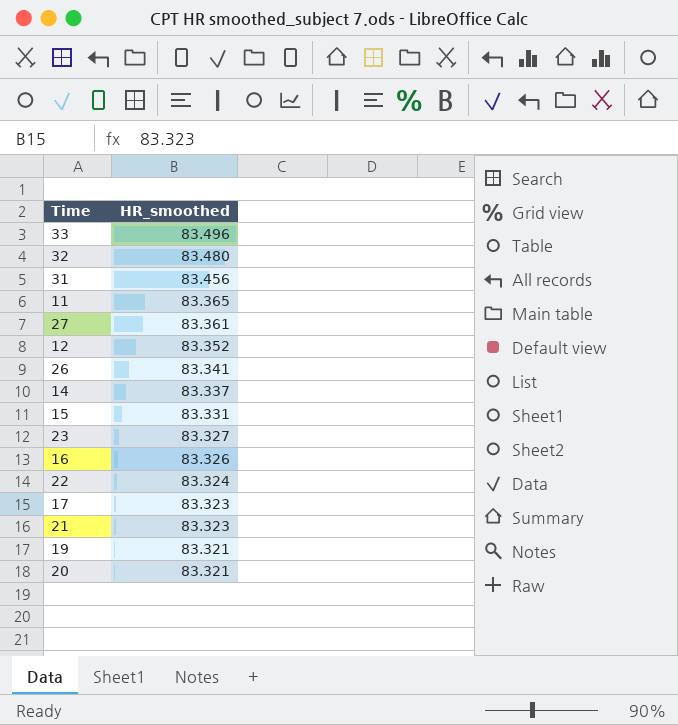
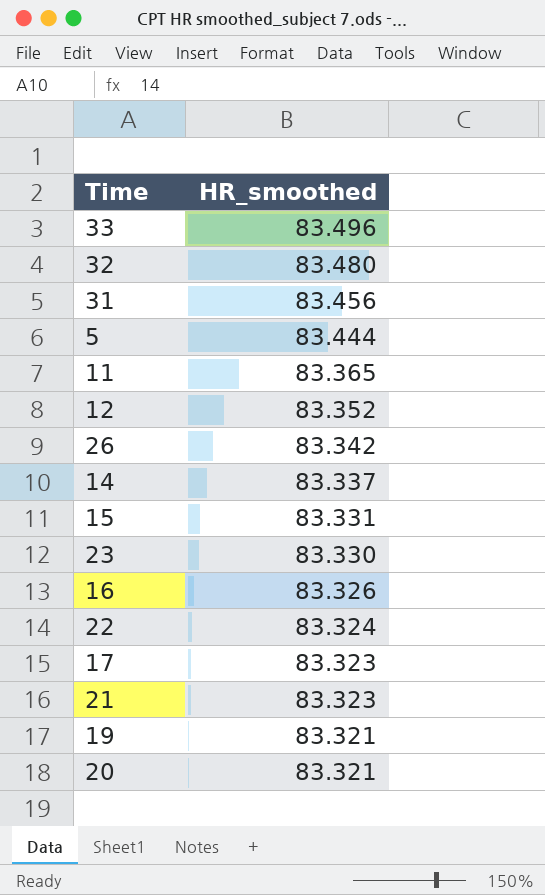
row 27: 83.361 -> none
row 5: none -> 83.444
26 | HR_smoothed: 83.341 -> 83.342
23 | HR_smoothed: 83.327 -> 83.330

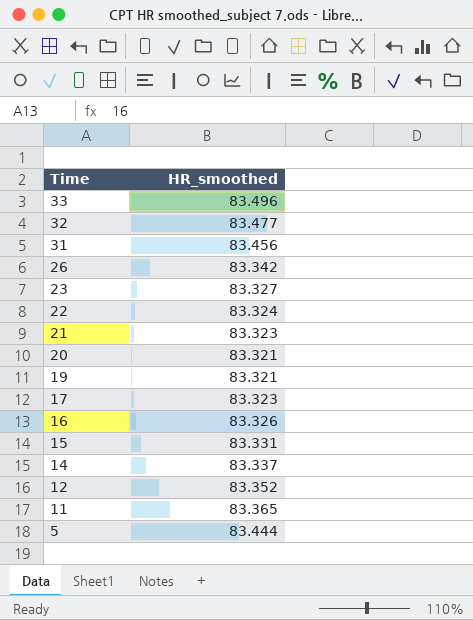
row order: HR_smoothed descending -> Time descending
32 | HR_smoothed: 83.480 -> 83.477
23 | HR_smoothed: 83.330 -> 83.327

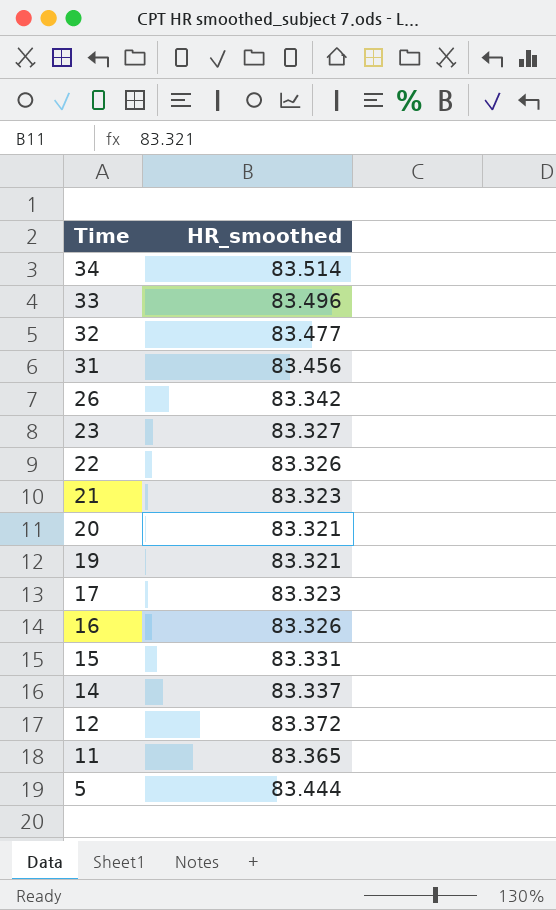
row 34: none -> 83.514
22 | HR_smoothed: 83.324 -> 83.326
12 | HR_smoothed: 83.352 -> 83.372

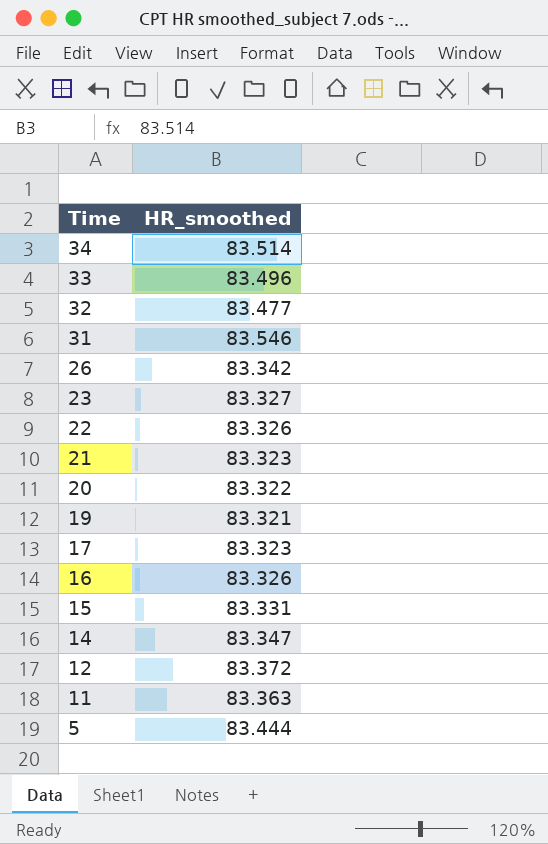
31 | HR_smoothed: 83.456 -> 83.546
20 | HR_smoothed: 83.321 -> 83.322
14 | HR_smoothed: 83.337 -> 83.347
11 | HR_smoothed: 83.365 -> 83.363

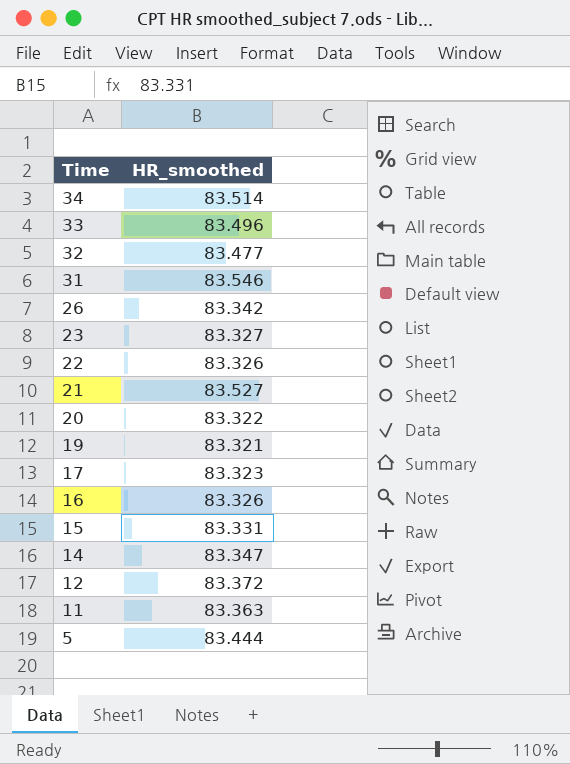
21 | HR_smoothed: 83.323 -> 83.527

